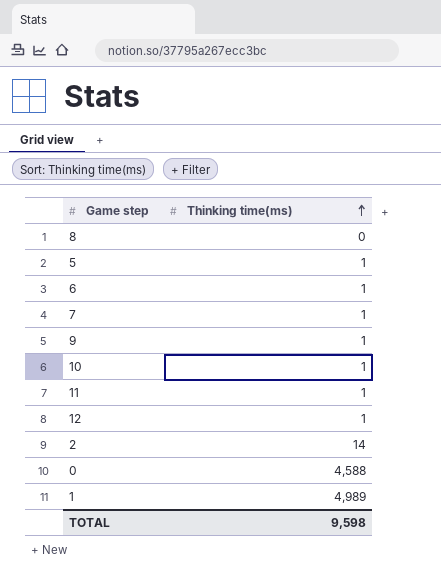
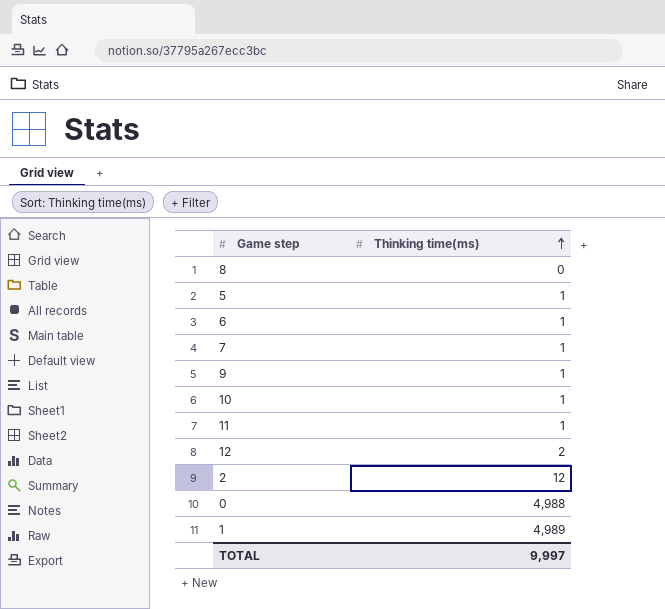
12 | Thinking time(ms): 1 -> 2
2 | Thinking time(ms): 14 -> 12
0 | Thinking time(ms): 4,588 -> 4,988
TOTAL | Thinking time(ms): 9,598 -> 9,997

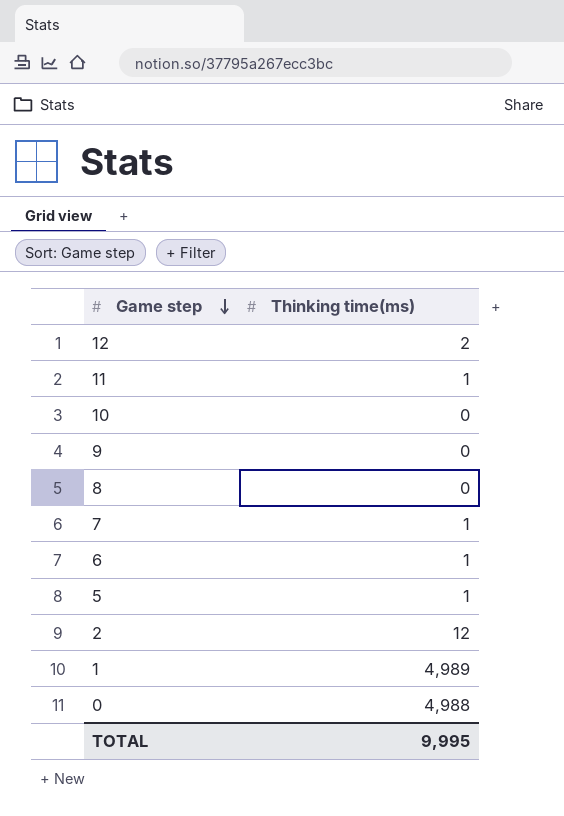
row order: Thinking time(ms) ascending -> Game step descending
10 | Thinking time(ms): 1 -> 0
9 | Thinking time(ms): 1 -> 0
TOTAL | Thinking time(ms): 9,997 -> 9,995

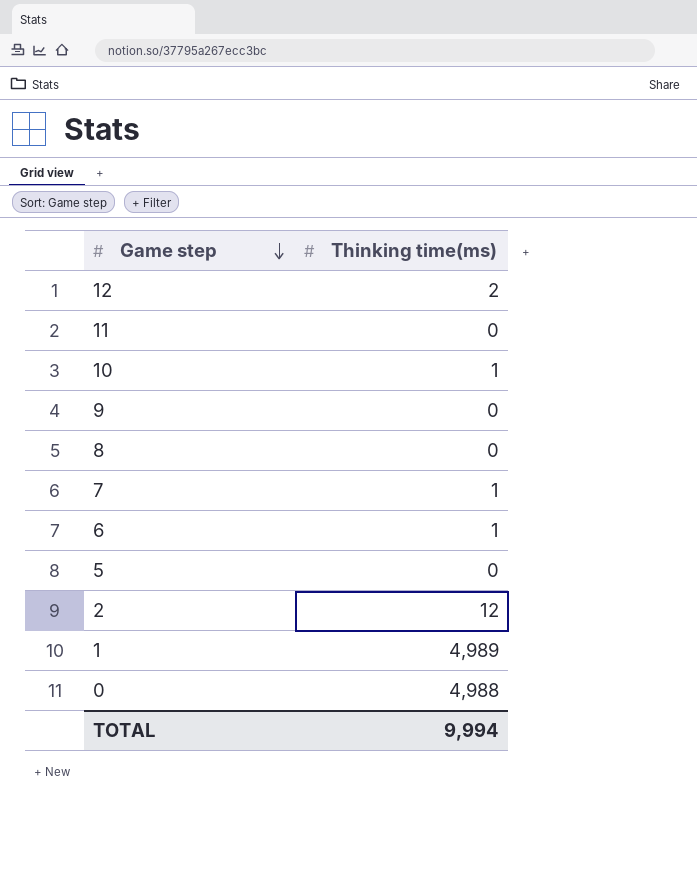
11 | Thinking time(ms): 1 -> 0
10 | Thinking time(ms): 0 -> 1
5 | Thinking time(ms): 1 -> 0
TOTAL | Thinking time(ms): 9,995 -> 9,994

